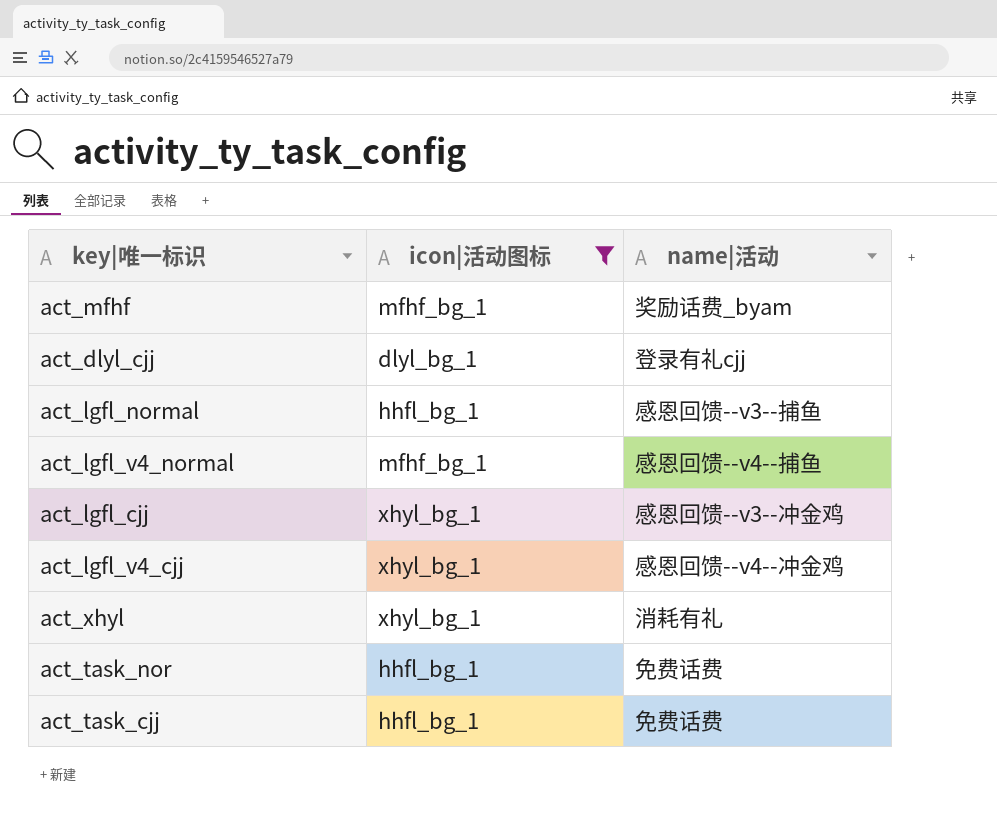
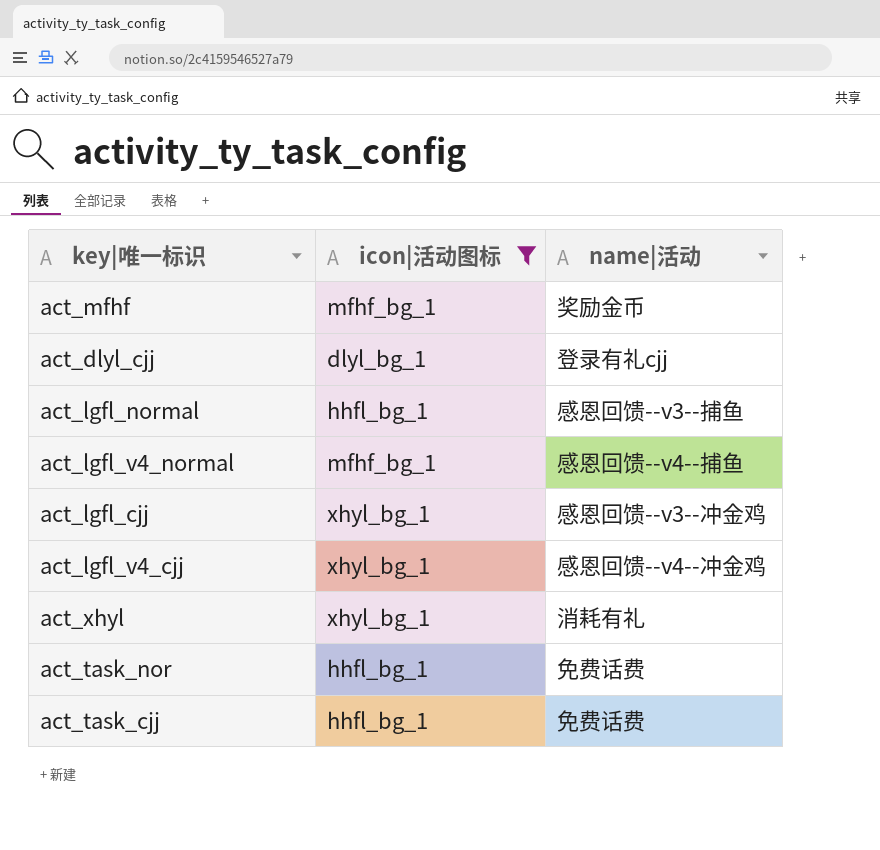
act_mfhf | name|活动: 奖励话费_byam -> 奖励金币

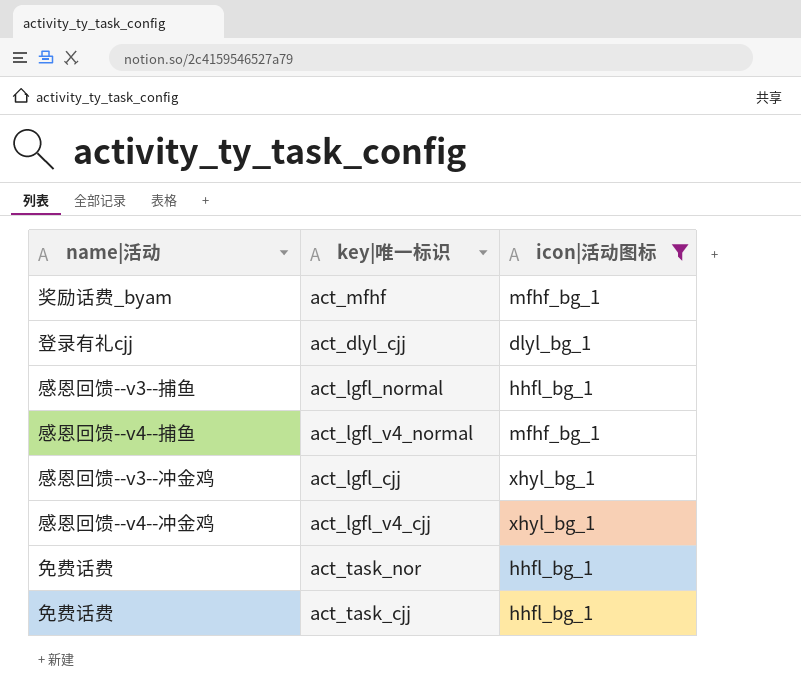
column name|活动 | position: 3 -> 1
row act_xhyl: xhyl_bg_1 | 消耗有礼 -> none
act_mfhf | name|活动: 奖励金币 -> 奖励话费_byam

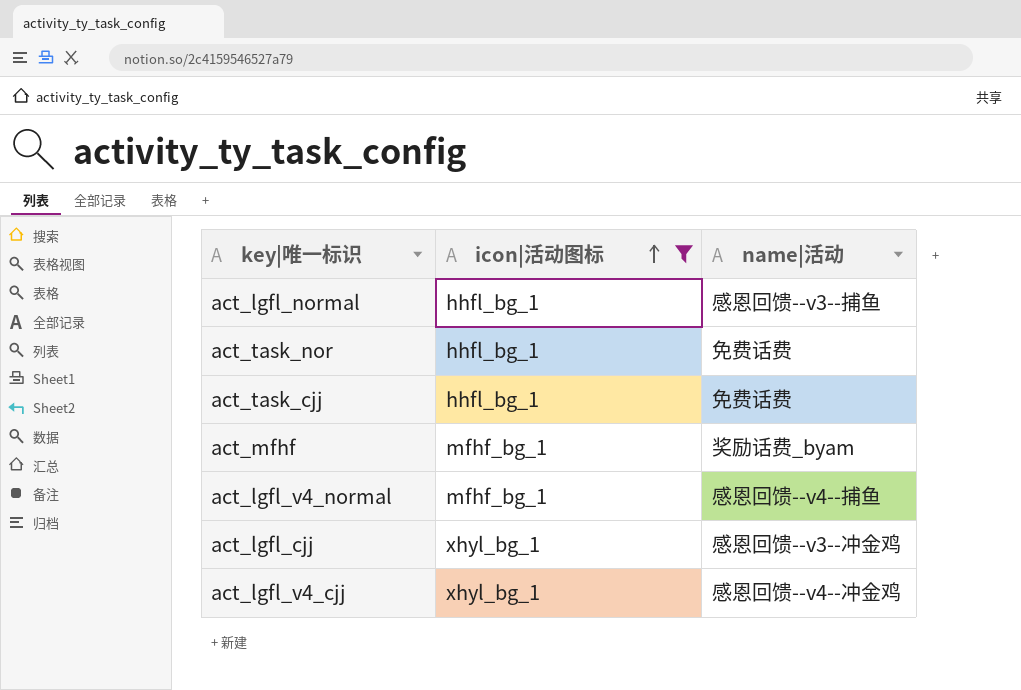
row order: none -> icon|活动图标 ascending
column name|活动 | position: 1 -> 3
row act_dlyl_cjj: 登录有礼cjj | dlyl_bg_1 -> none

